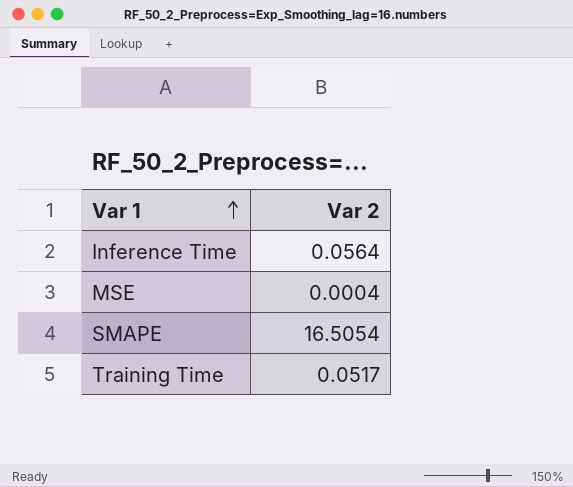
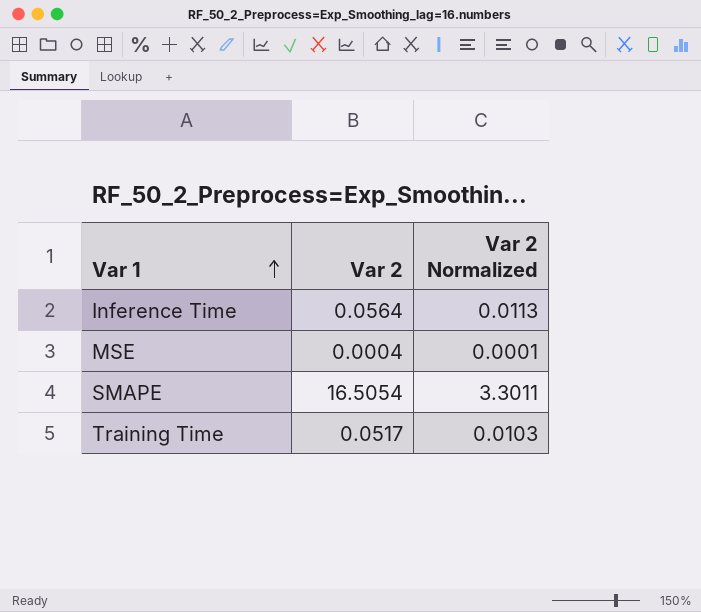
column Var 2 Normalized | formula: none -> [Var 2] * 0.2

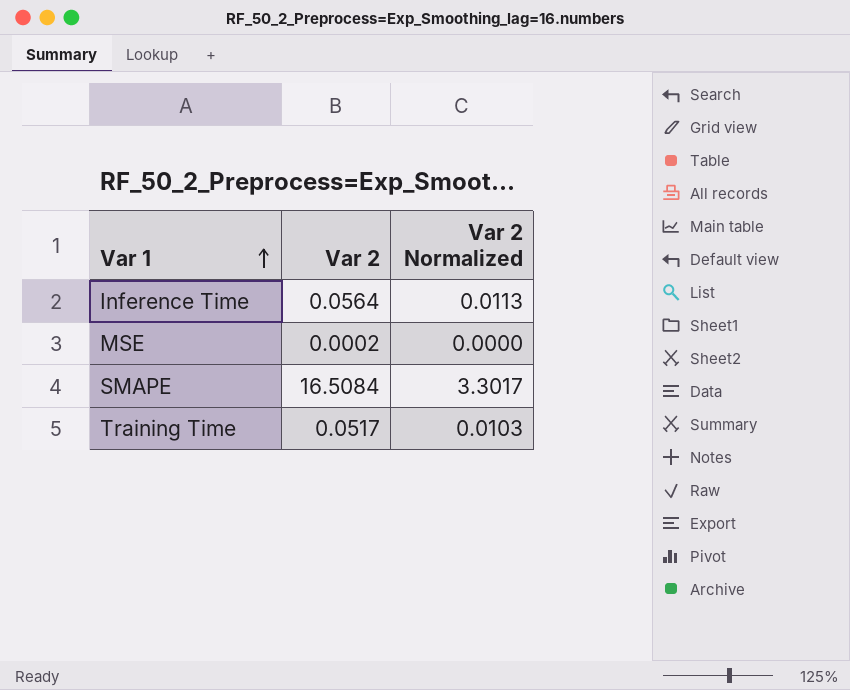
MSE | Var 2: 0.0004 -> 0.0002
MSE | Var 2 Normalized: 0.0001 -> 0.0000
SMAPE | Var 2: 16.5054 -> 16.5084
SMAPE | Var 2 Normalized: 3.3011 -> 3.3017

